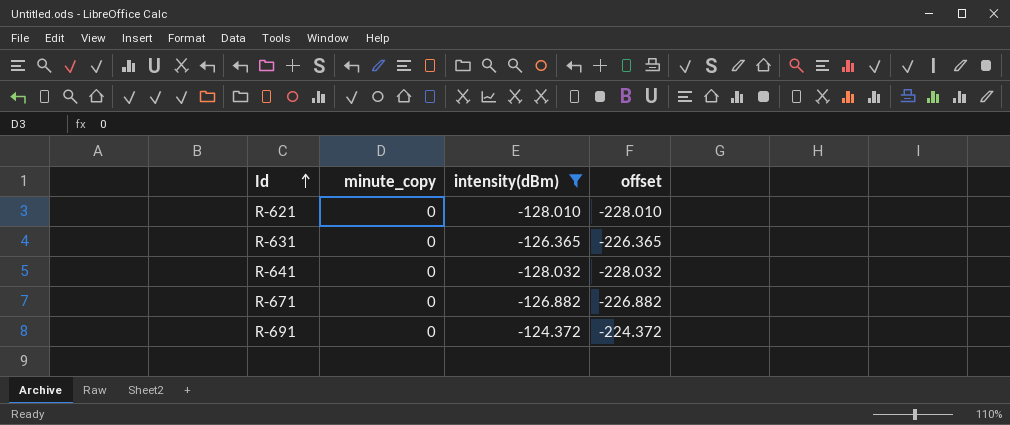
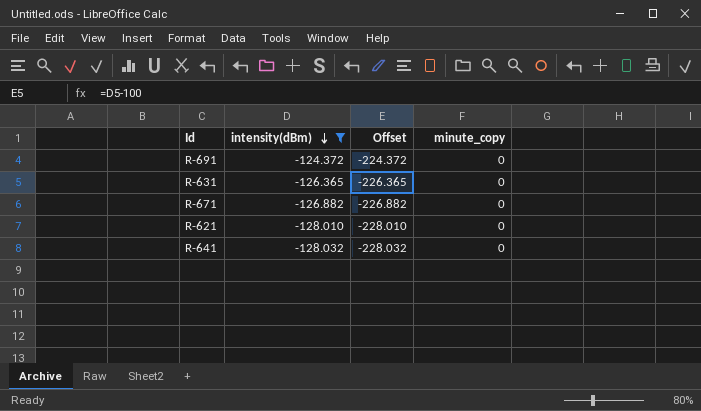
row order: Id ascending -> intensity(dBm) descending
column name: offset -> Offset
column minute_copy | position: 2 -> 4

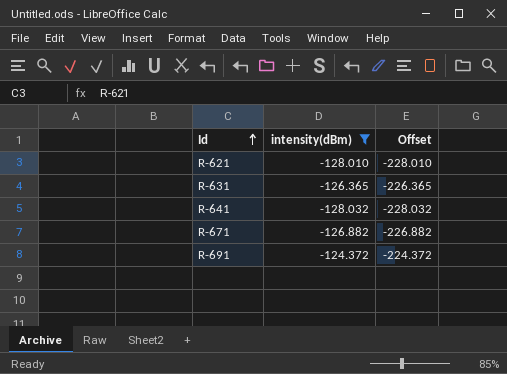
row order: intensity(dBm) descending -> Id ascending
column minute_copy | position: 4 -> none

